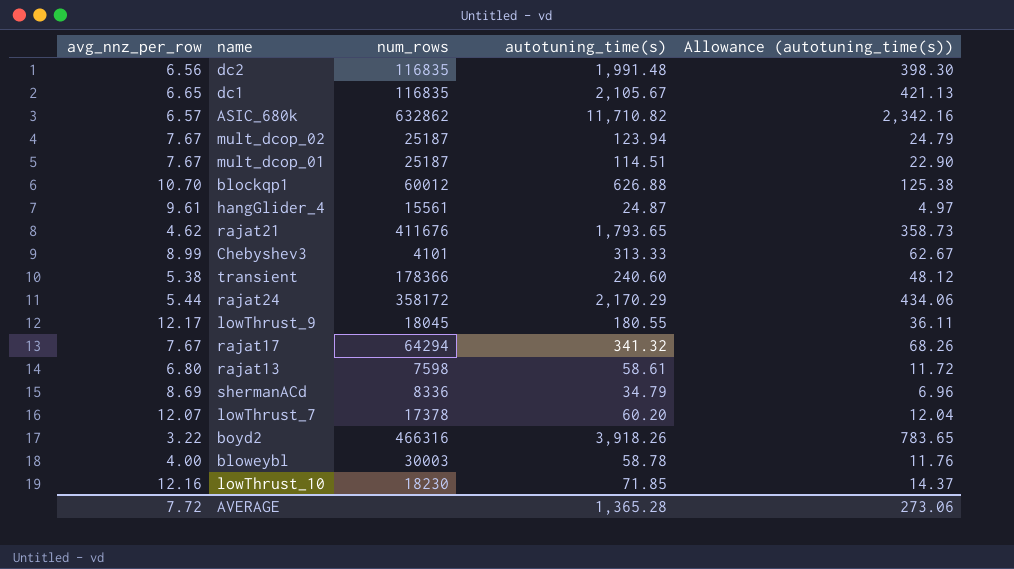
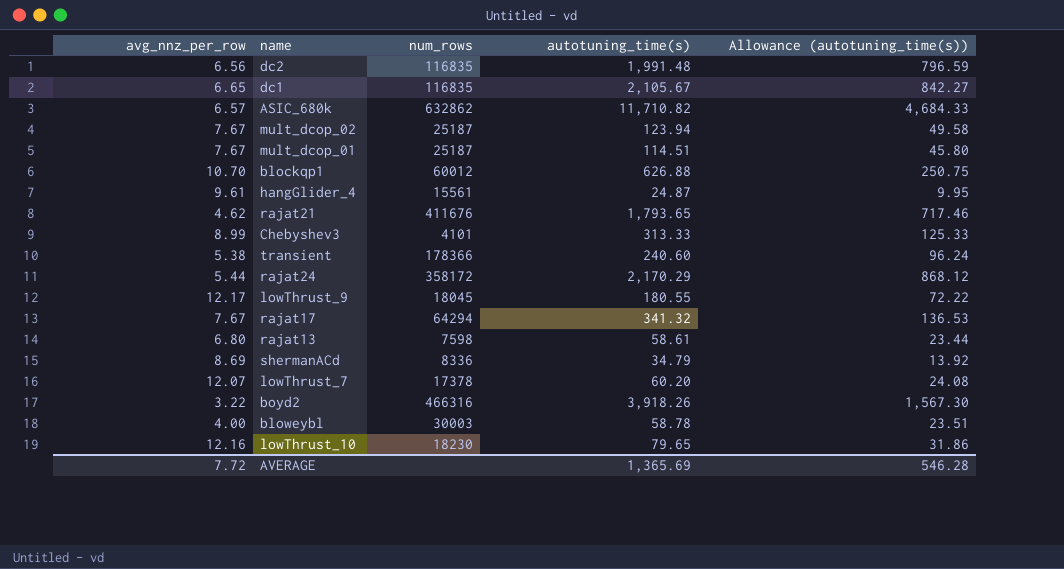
column Allowance (autotuning_time(s)) | formula: [autotuning_time(s)] * 0.2 -> [autotuning_time(s)] * 0.4
lowThrust_10 | autotuning_time(s): 71.85 -> 79.65
AVERAGE | autotuning_time(s): 1,365.28 -> 1,365.69
AVERAGE | Allowance (autotuning_time(s)): 273.06 -> 546.28

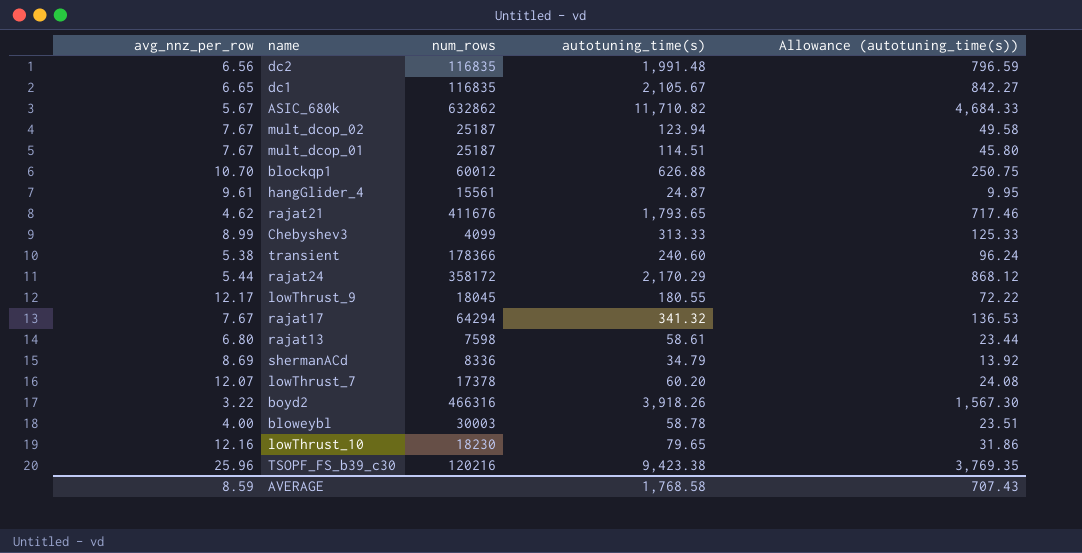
ASIC_680k | avg_nnz_per_row: 6.57 -> 5.67
Chebyshev3 | num_rows: 4101 -> 4099
row TSOPF_FS_b39_c30: none -> 25.96 | 120216 | 9,423.38 | 3,769.35
AVERAGE | avg_nnz_per_row: 7.72 -> 8.59
AVERAGE | autotuning_time(s): 1,365.69 -> 1,768.58
AVERAGE | Allowance (autotuning_time(s)): 546.28 -> 707.43

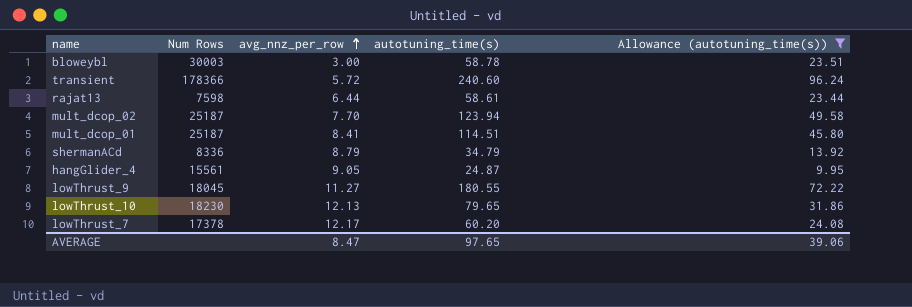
filter: none -> Allowance (autotuning_time(s)) <= 96.24
row order: none -> avg_nnz_per_row ascending
column name: num_rows -> Num Rows
column avg_nnz_per_row | position: 1 -> 3
bloweybl | avg_nnz_per_row: 4.00 -> 3.00
transient | avg_nnz_per_row: 5.38 -> 5.72
rajat13 | avg_nnz_per_row: 6.80 -> 6.44
mult_dcop_02 | avg_nnz_per_row: 7.67 -> 7.70
mult_dcop_01 | avg_nnz_per_row: 7.67 -> 8.41
shermanACd | avg_nnz_per_row: 8.69 -> 8.79
hangGlider_4 | avg_nnz_per_row: 9.61 -> 9.05
lowThrust_9 | avg_nnz_per_row: 12.17 -> 11.27
lowThrust_10 | avg_nnz_per_row: 12.16 -> 12.13
lowThrust_7 | avg_nnz_per_row: 12.07 -> 12.17
AVERAGE | avg_nnz_per_row: 8.59 -> 8.47
AVERAGE | autotuning_time(s): 1,768.58 -> 97.65
AVERAGE | Allowance (autotuning_time(s)): 707.43 -> 39.06

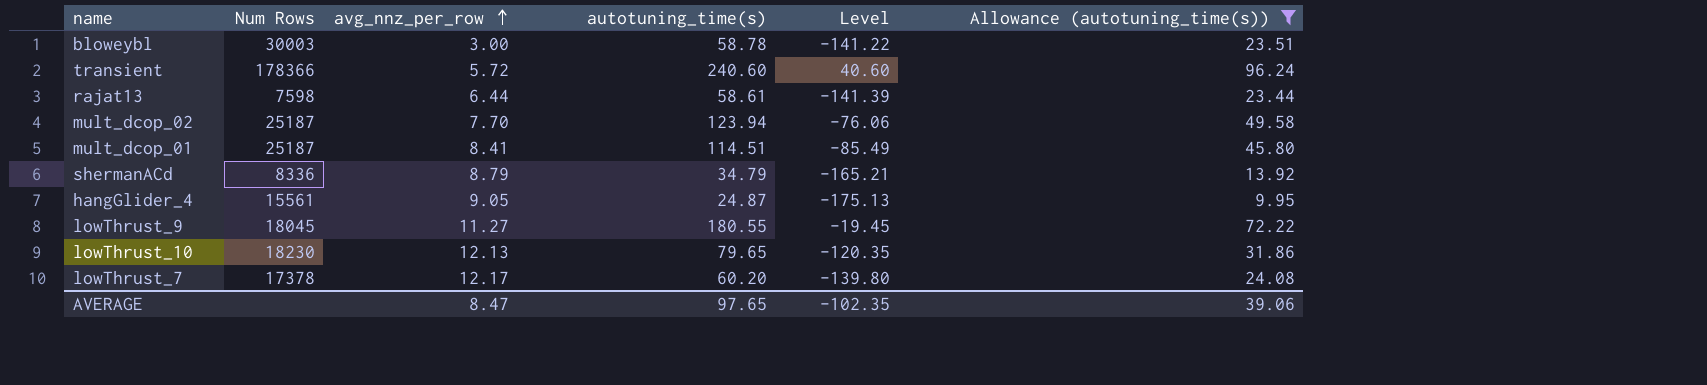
column Level | formula: none -> [autotuning_time(s)] - 200

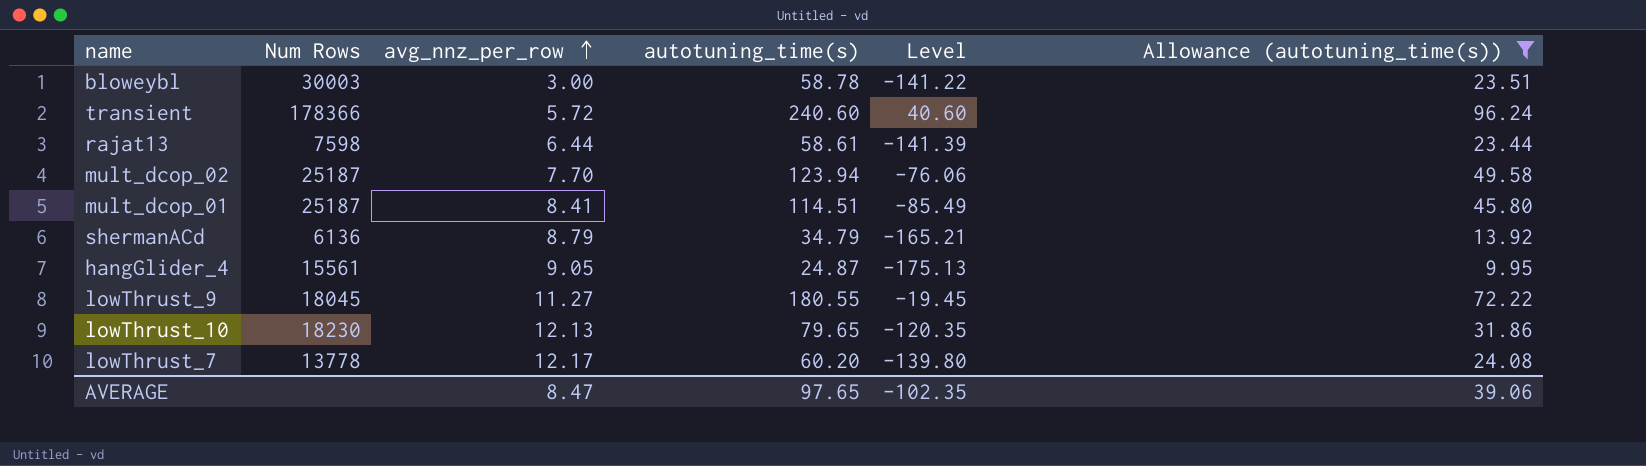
shermanACd | Num Rows: 8336 -> 6136
lowThrust_7 | Num Rows: 17378 -> 13778

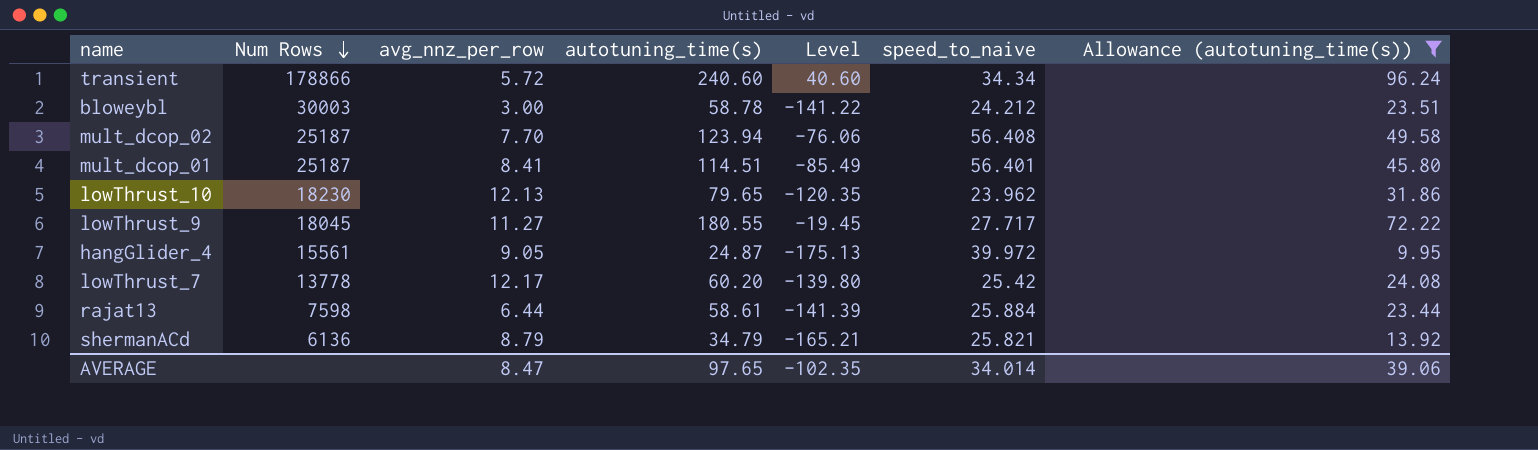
row order: avg_nnz_per_row ascending -> Num Rows descending
column speed_to_naive | position: none -> 6
transient | Num Rows: 178366 -> 178866

